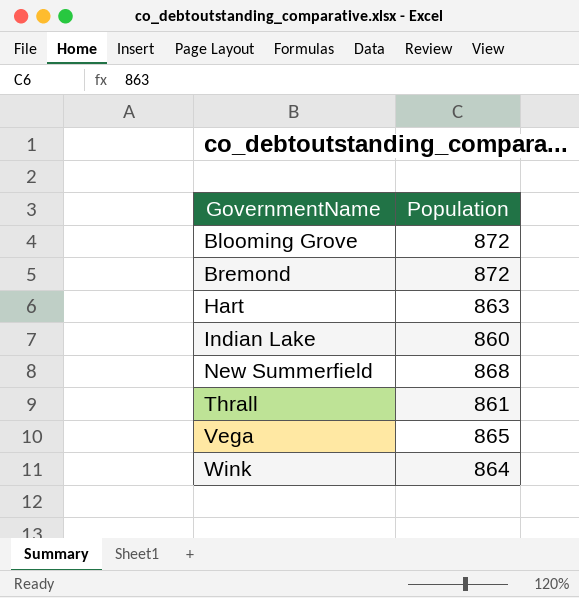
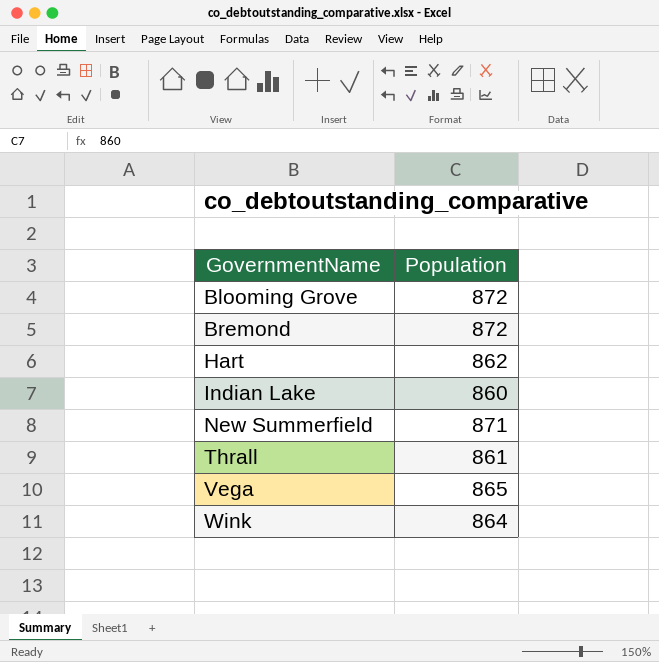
Hart | Population: 863 -> 862
New Summerfield | Population: 868 -> 871

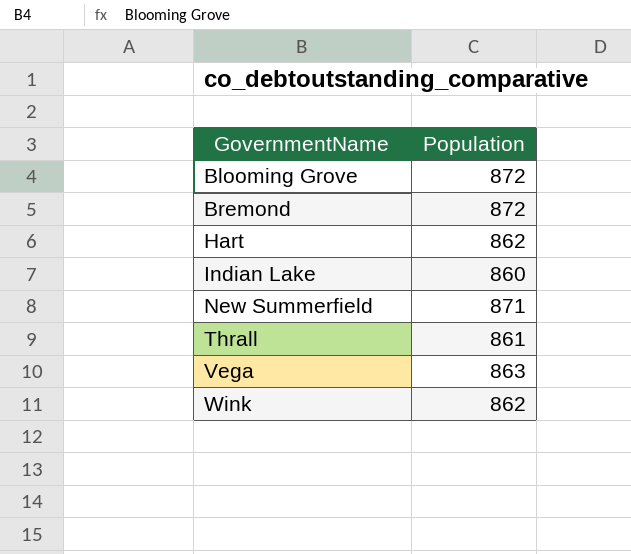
Vega | Population: 865 -> 863
Wink | Population: 864 -> 862

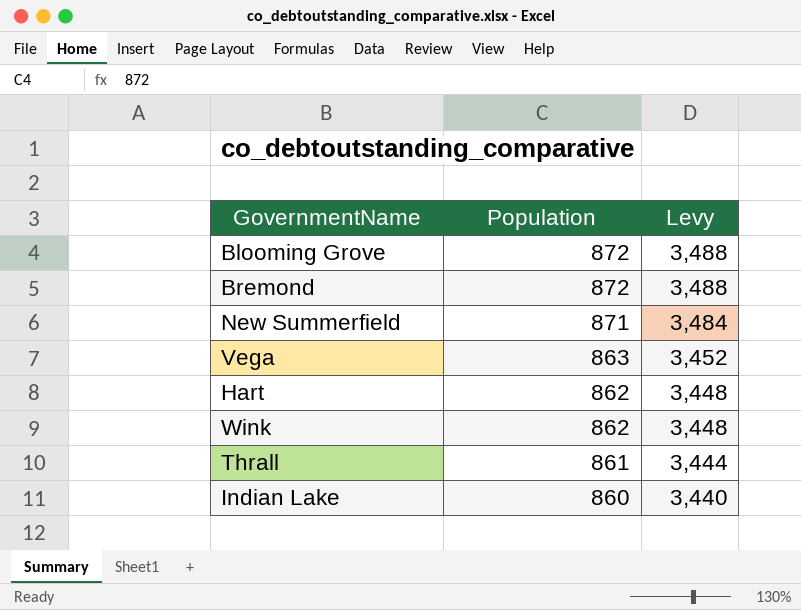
row order: GovernmentName ascending -> Population descending
column Levy | formula: none -> [Population] * 4

